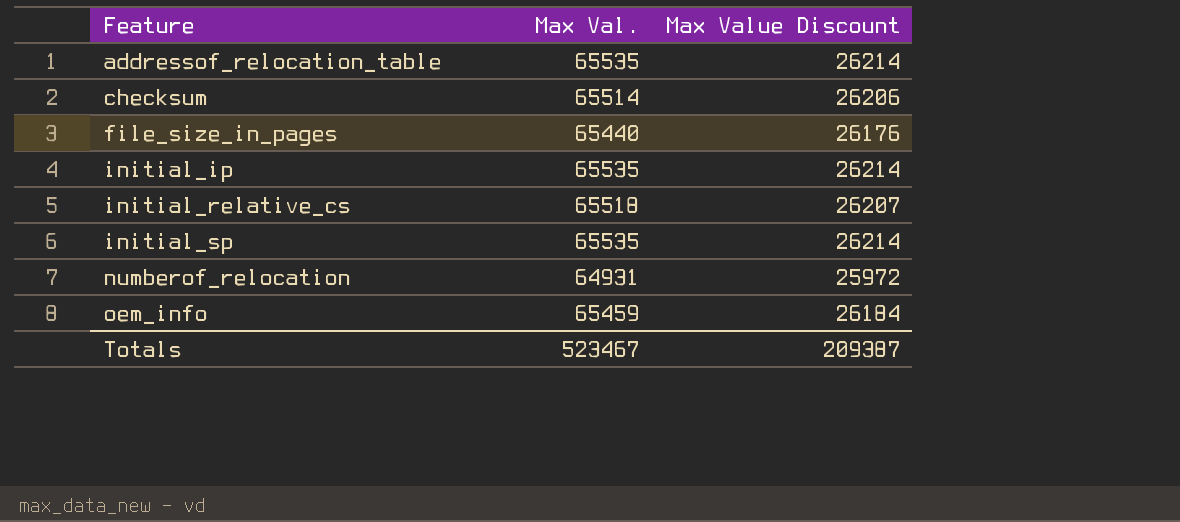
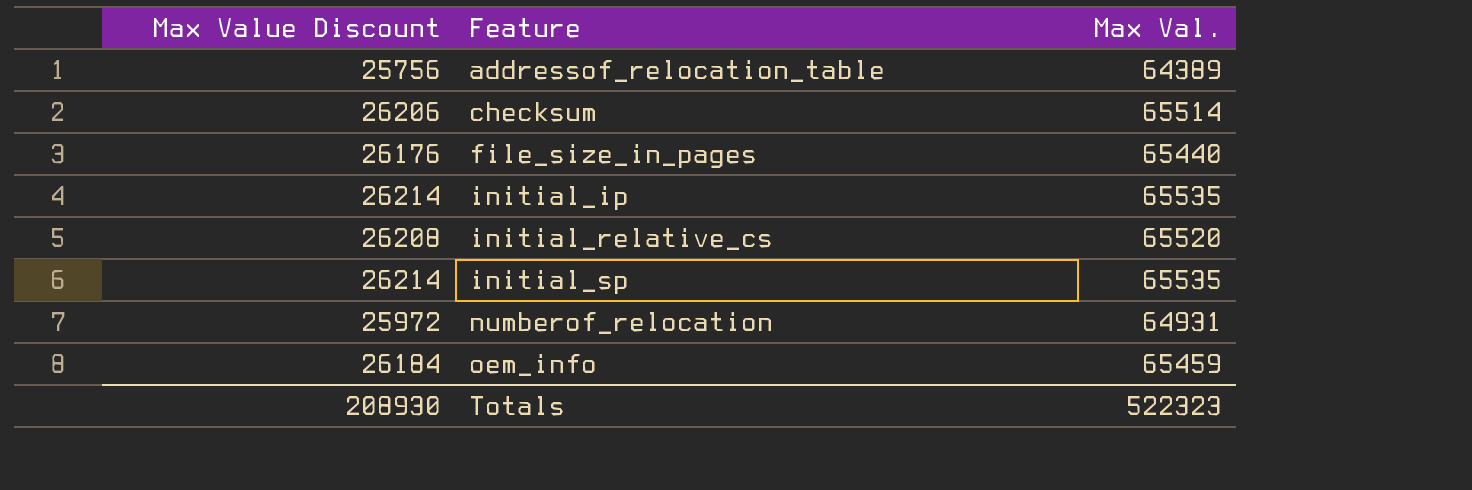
column Max Value Discount | position: 3 -> 1
addressof_relocation_table | Max Value Discount: 26214 -> 25756
addressof_relocation_table | Max Val.: 65535 -> 64389
initial_relative_cs | Max Value Discount: 26207 -> 26208
initial_relative_cs | Max Val.: 65518 -> 65520
Totals | Max Value Discount: 209387 -> 208930
Totals | Max Val.: 523467 -> 522323

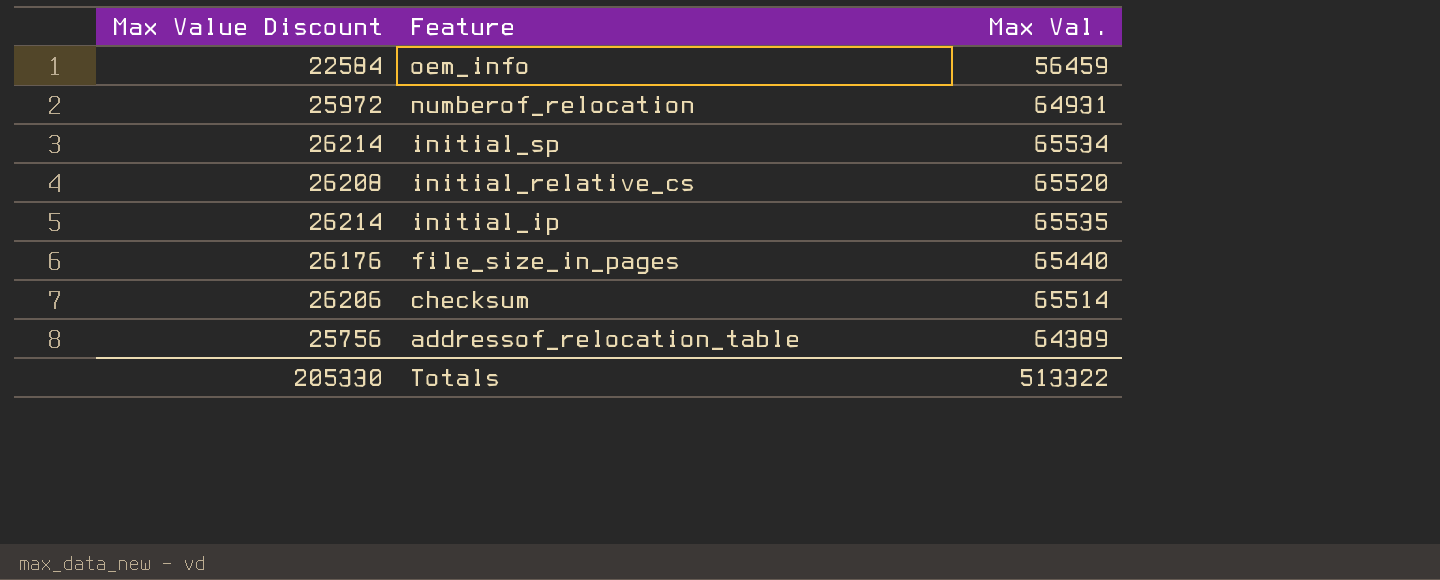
row order: Feature ascending -> Feature descending
oem_info | Max Value Discount: 26184 -> 22584
oem_info | Max Val.: 65459 -> 56459
initial_sp | Max Val.: 65535 -> 65534
Totals | Max Value Discount: 208930 -> 205330
Totals | Max Val.: 522323 -> 513322

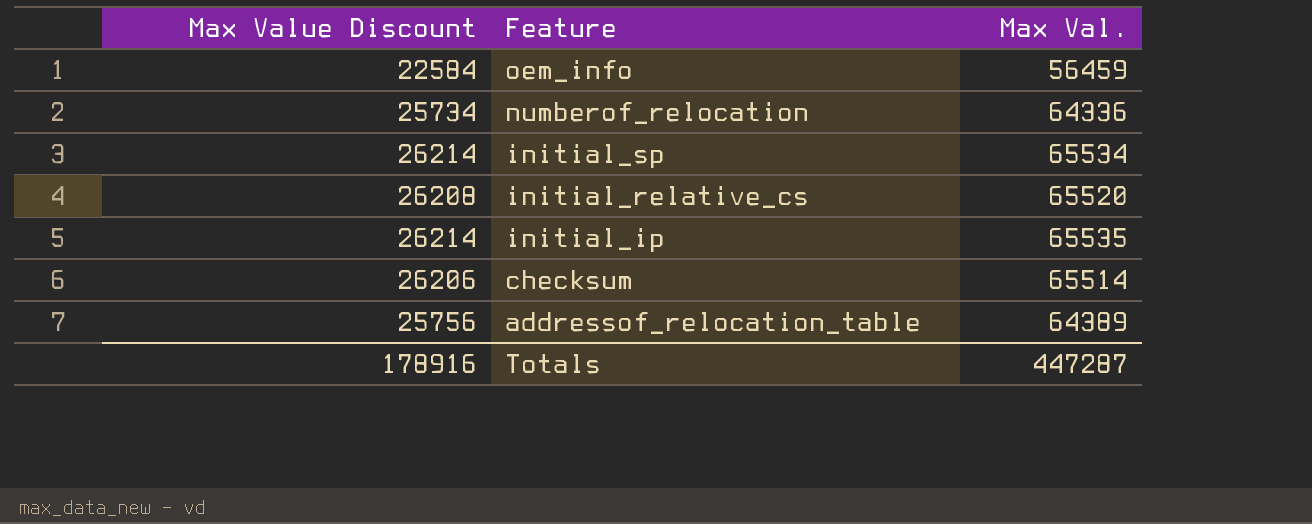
row file_size_in_pages: 26176 | 65440 -> none
numberof_relocation | Max Value Discount: 25972 -> 25734
numberof_relocation | Max Val.: 64931 -> 64336
Totals | Max Value Discount: 205330 -> 178916
Totals | Max Val.: 513322 -> 447287

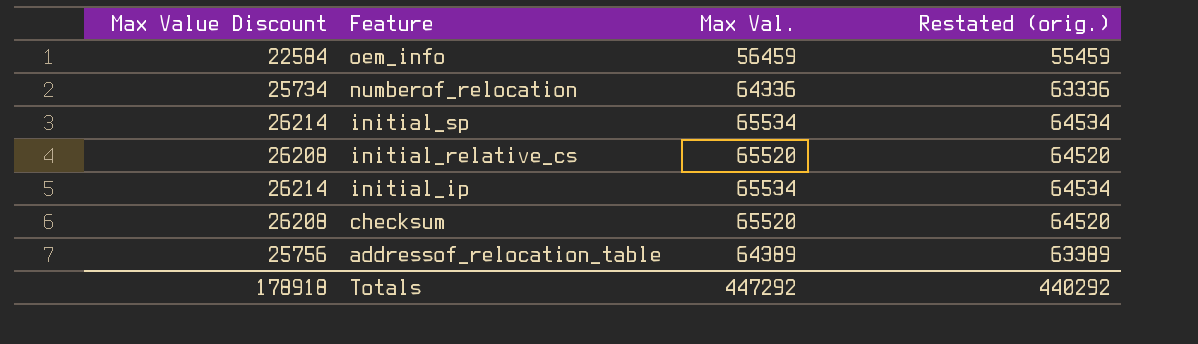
column Restated (orig.) | formula: none -> [Max Val.] - 1000
initial_ip | Max Val.: 65535 -> 65534
checksum | Max Value Discount: 26206 -> 26208
checksum | Max Val.: 65514 -> 65520
Totals | Max Value Discount: 178916 -> 178918
Totals | Max Val.: 447287 -> 447292

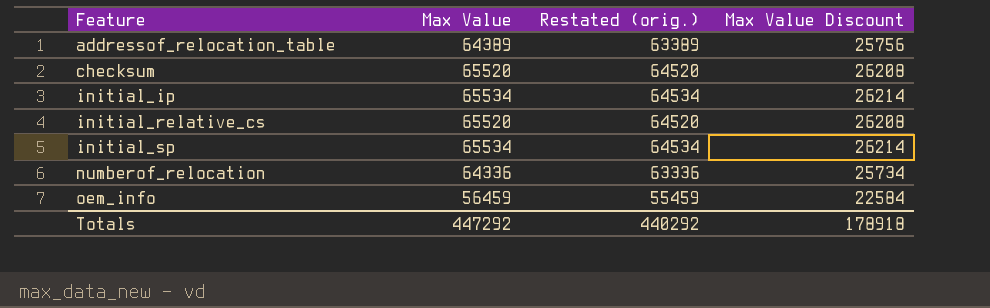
row order: Feature descending -> Feature ascending
column name: Max Val. -> Max Value
column Max Value Discount | position: 1 -> 4

